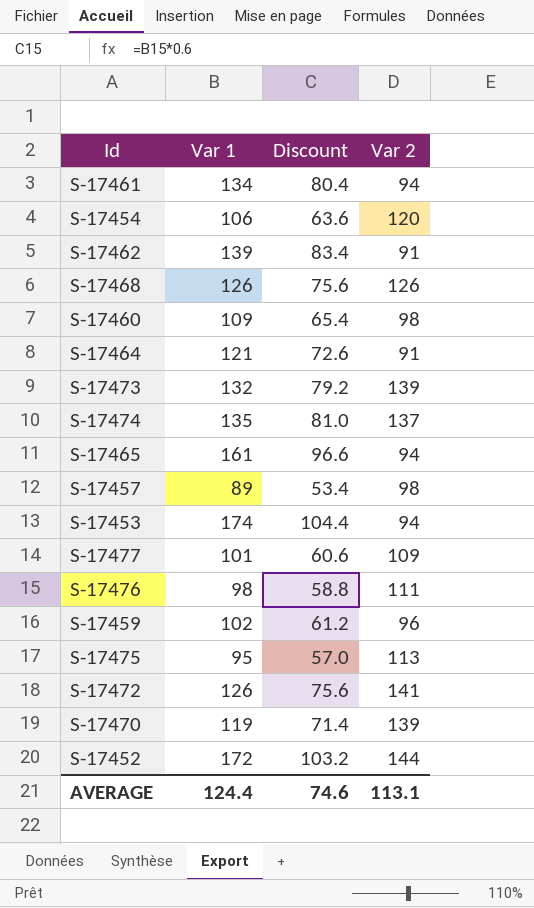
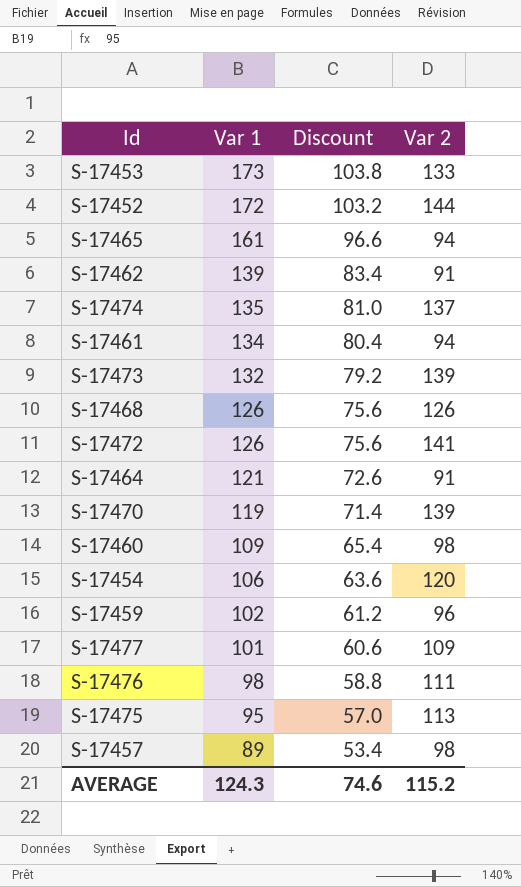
row order: none -> Var 1 descending
S-17453 | Var 1: 174 -> 173
S-17453 | Discount: 104.4 -> 103.8
S-17453 | Var 2: 94 -> 133
AVERAGE | Var 1: 124.4 -> 124.3
AVERAGE | Var 2: 113.1 -> 115.2

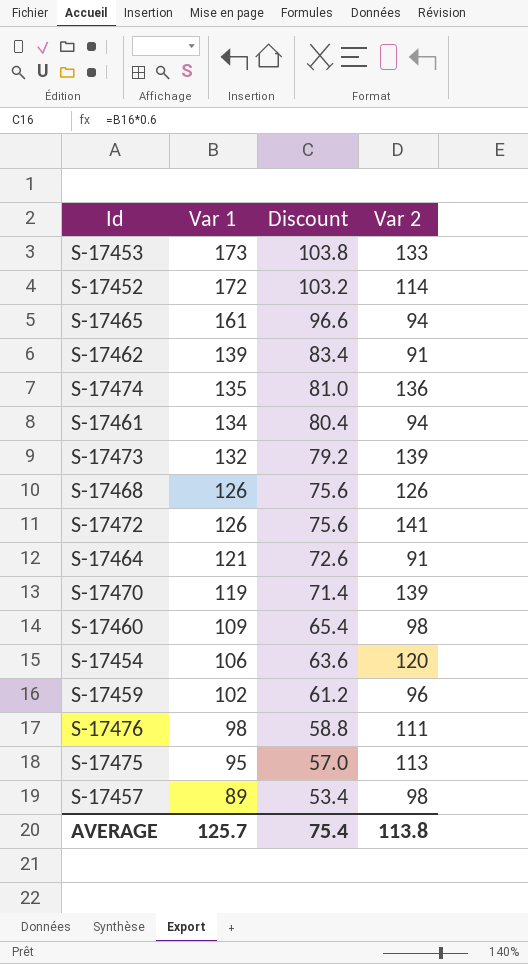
row S-17477: 101 | 60.6 | 109 -> none
S-17452 | Var 2: 144 -> 114
S-17474 | Var 2: 137 -> 136
AVERAGE | Var 1: 124.3 -> 125.7
AVERAGE | Discount: 74.6 -> 75.4
AVERAGE | Var 2: 115.2 -> 113.8

